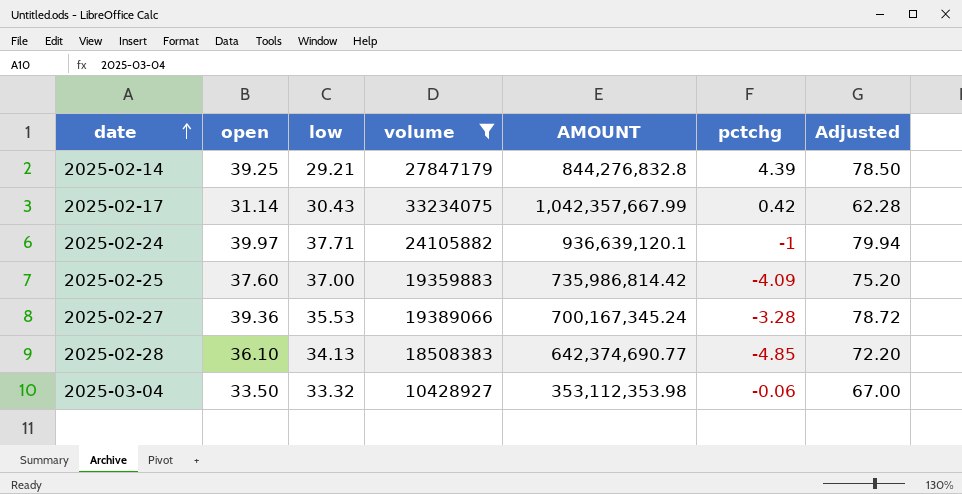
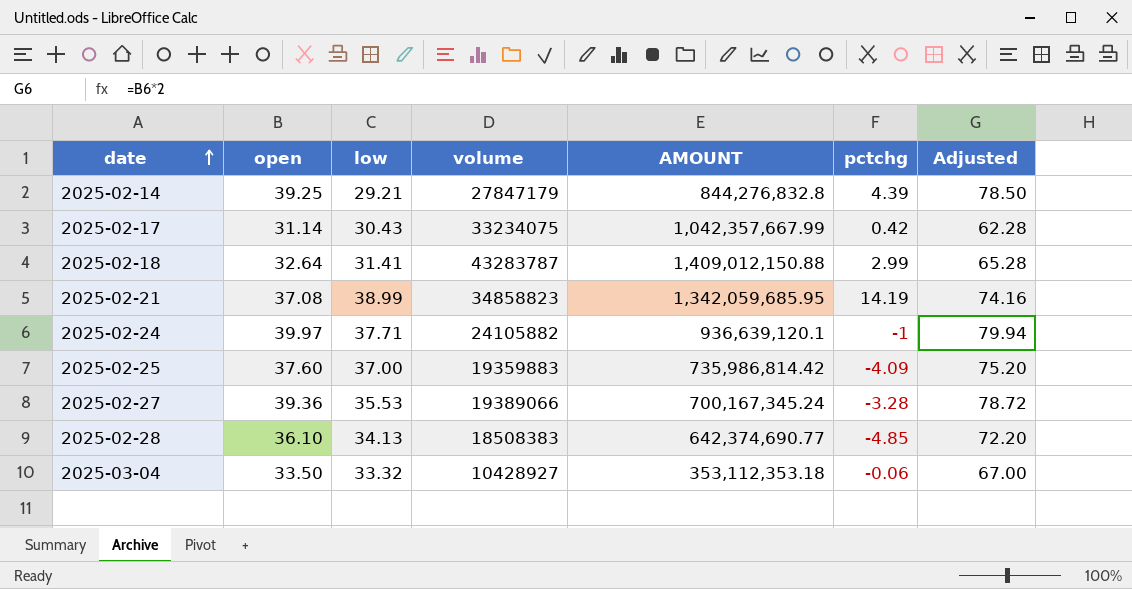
filter: volume <= 33234075 -> none
2025-03-04 | AMOUNT: 353,112,353.98 -> 353,112,353.18

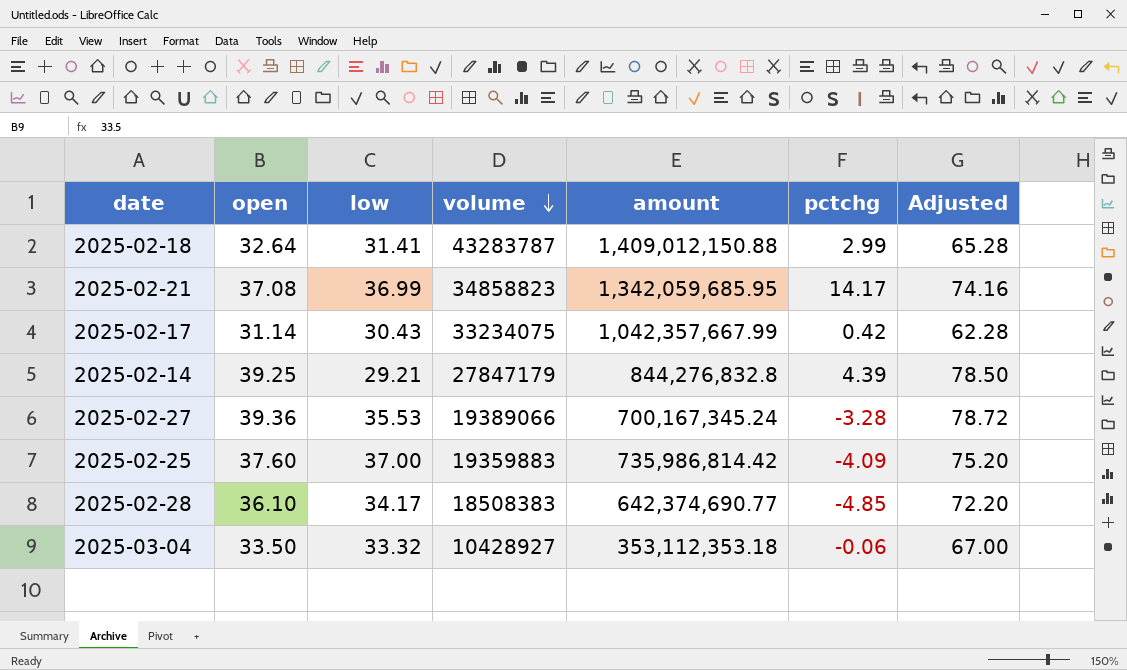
row order: date ascending -> volume descending
column name: AMOUNT -> amount
row 2025-02-24: 39.97 | 37.71 | 24105882 | 936,639,120.1 | -1 | 79.94 -> none
2025-02-21 | low: 38.99 -> 36.99
2025-02-21 | pctchg: 14.19 -> 14.17
2025-02-28 | low: 34.13 -> 34.17

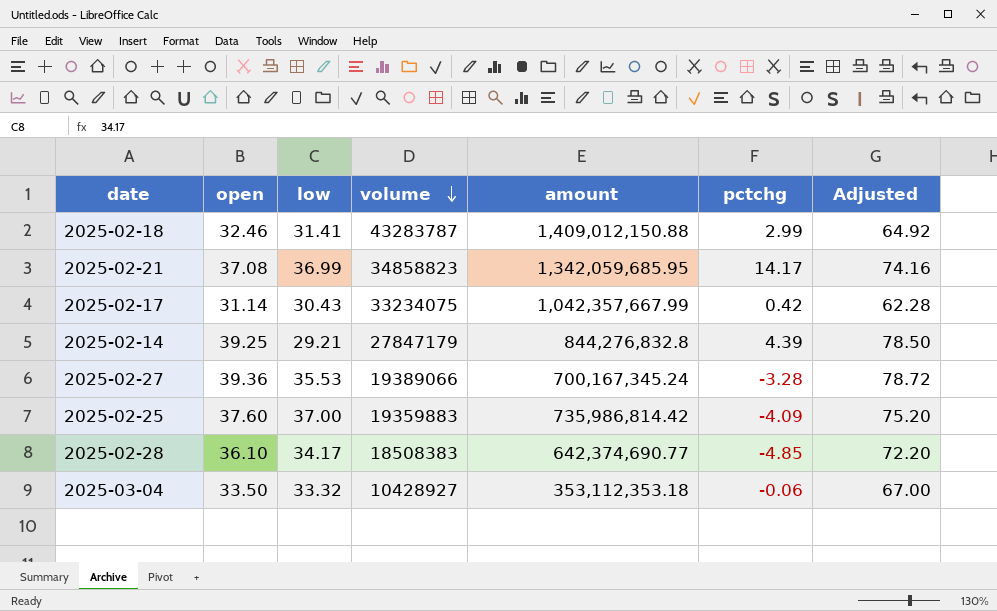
2025-02-18 | open: 32.64 -> 32.46
2025-02-18 | Adjusted: 65.28 -> 64.92

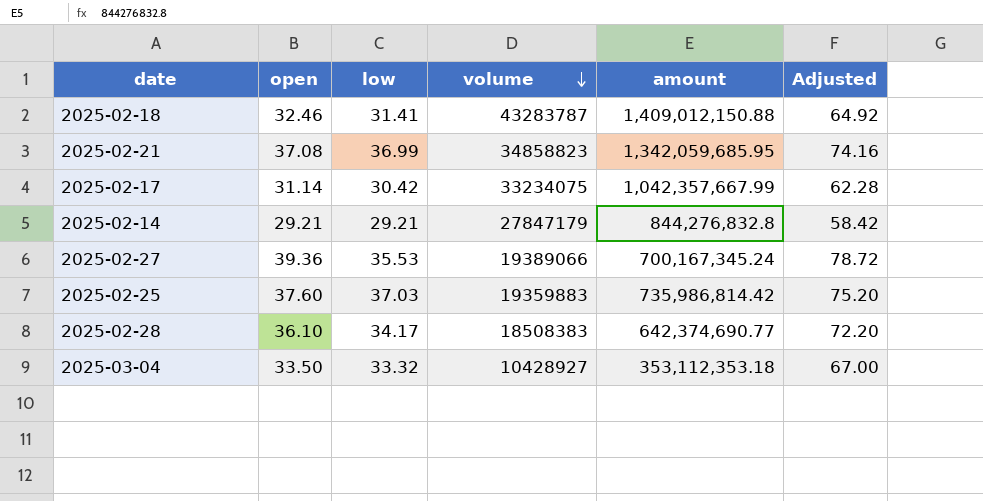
column pctchg | position: 6 -> none
2025-02-17 | low: 30.43 -> 30.42
2025-02-14 | open: 39.25 -> 29.21
2025-02-14 | Adjusted: 78.50 -> 58.42
2025-02-25 | low: 37.00 -> 37.03

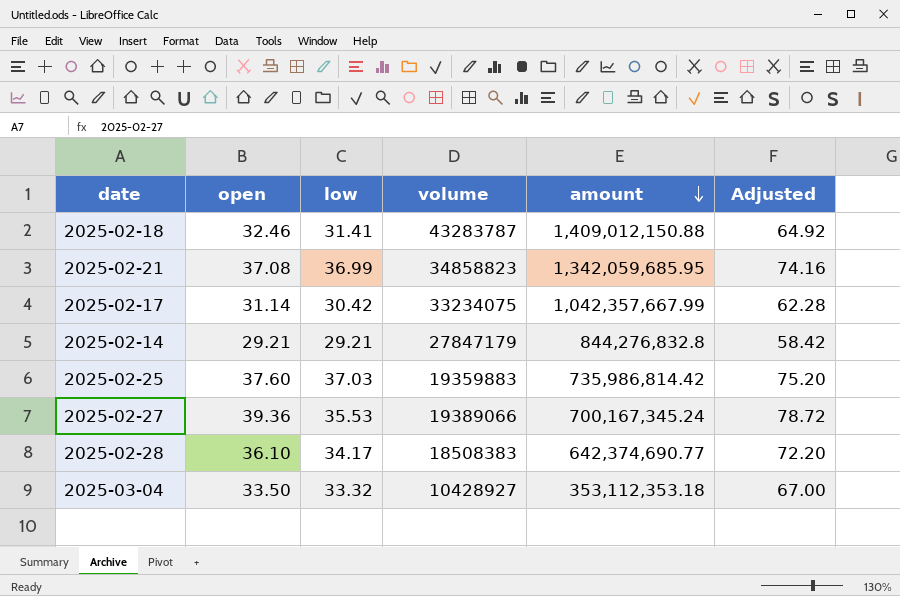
row order: volume descending -> amount descending

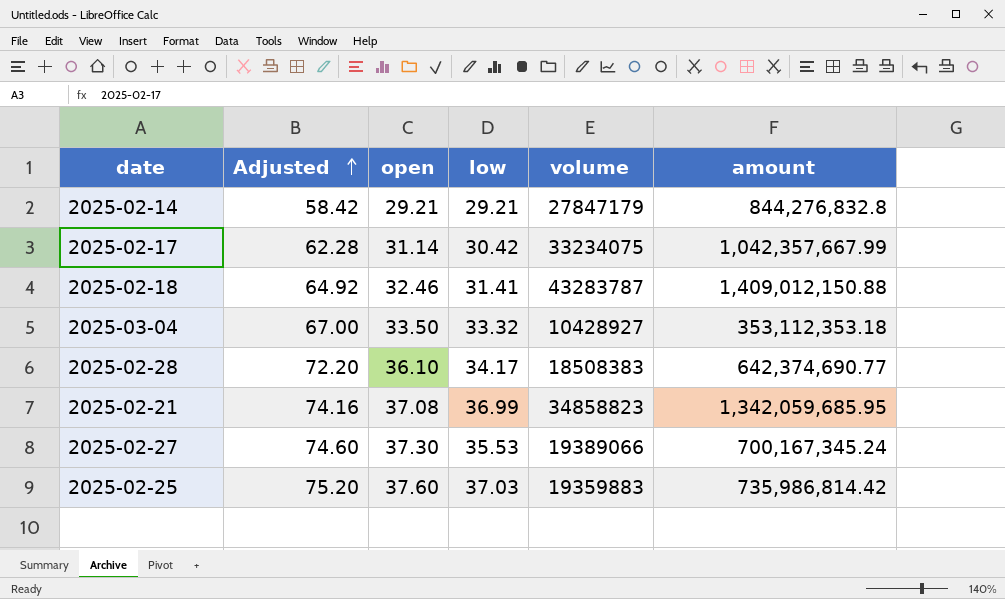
row order: amount descending -> Adjusted ascending
column Adjusted | position: 6 -> 2
2025-02-27 | Adjusted: 78.72 -> 74.60
2025-02-27 | open: 39.36 -> 37.30

